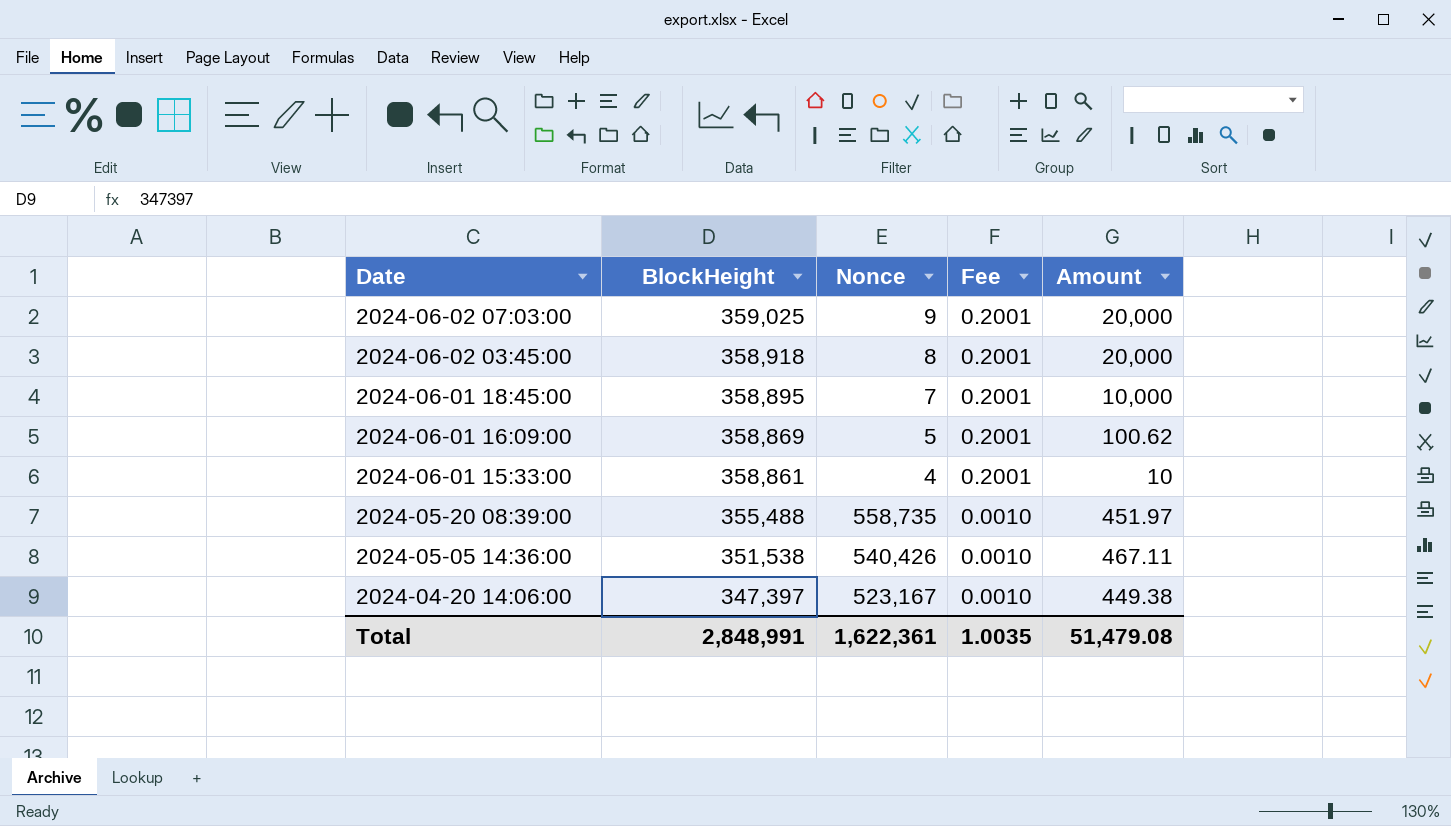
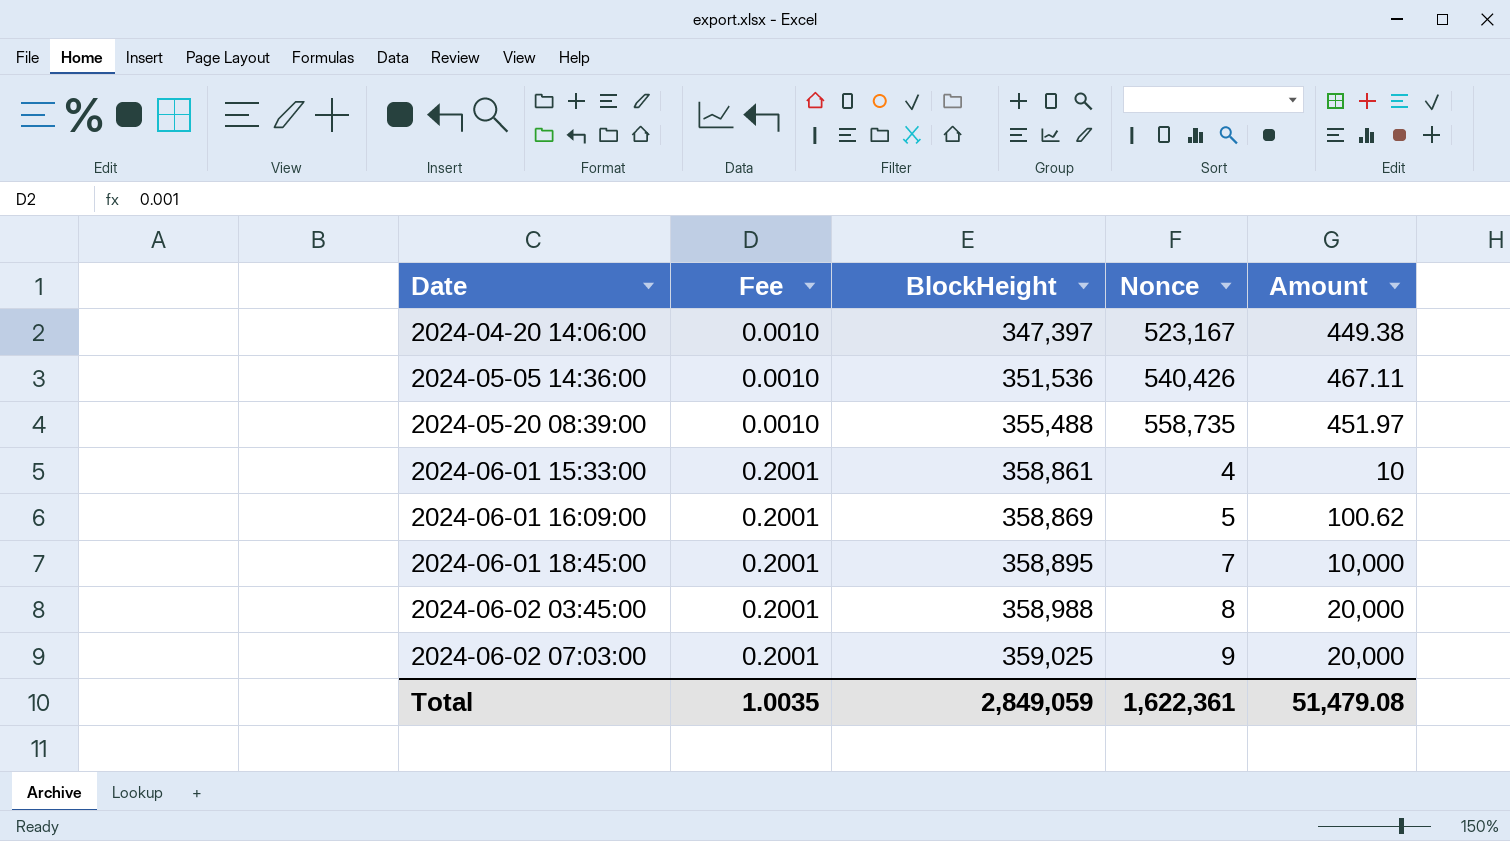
row order: Date descending -> Date ascending
column Fee | position: 4 -> 2
2024-05-05 14:36:00 | BlockHeight: 351,538 -> 351,536
2024-06-02 03:45:00 | BlockHeight: 358,918 -> 358,988
Total | BlockHeight: 2,848,991 -> 2,849,059

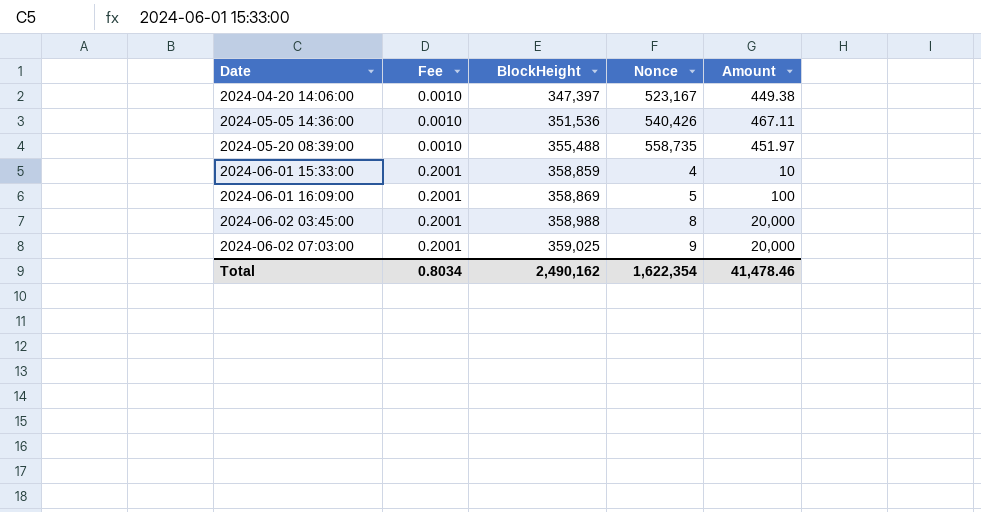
row 2024-06-01 18:45:00: 0.2001 | 358,895 | 7 | 10,000 -> none
2024-06-01 15:33:00 | BlockHeight: 358,861 -> 358,859
2024-06-01 16:09:00 | Amount: 100.62 -> 100
Total | Fee: 1.0035 -> 0.8034
Total | BlockHeight: 2,849,059 -> 2,490,162
Total | Nonce: 1,622,361 -> 1,622,354
Total | Amount: 51,479.08 -> 41,478.46

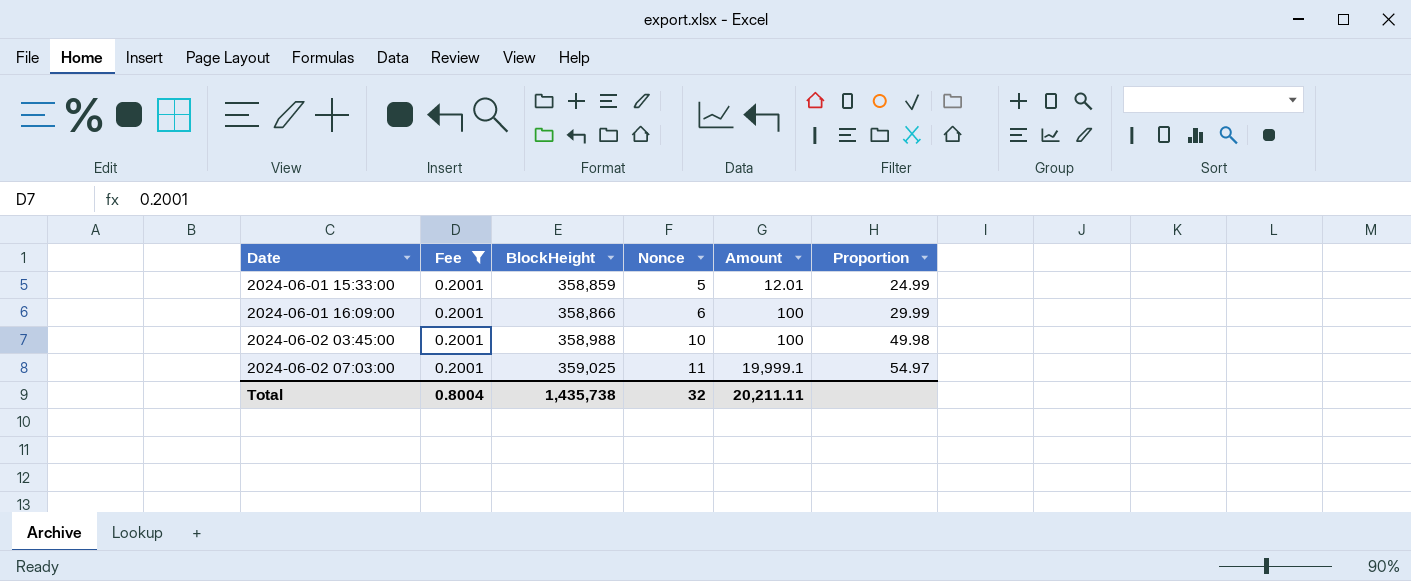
filter: none -> Fee = 0.2001
column Proportion | formula: none -> [Nonce] / [Fee]
2024-06-01 15:33:00 | Nonce: 4 -> 5
2024-06-01 15:33:00 | Amount: 10 -> 12.01
2024-06-01 16:09:00 | BlockHeight: 358,869 -> 358,866
2024-06-01 16:09:00 | Nonce: 5 -> 6
2024-06-02 03:45:00 | Nonce: 8 -> 10
2024-06-02 03:45:00 | Amount: 20,000 -> 100
2024-06-02 07:03:00 | Nonce: 9 -> 11
2024-06-02 07:03:00 | Amount: 20,000 -> 19,999.1
Total | Fee: 0.8034 -> 0.8004
Total | BlockHeight: 2,490,162 -> 1,435,738
Total | Nonce: 1,622,354 -> 32
Total | Amount: 41,478.46 -> 20,211.11

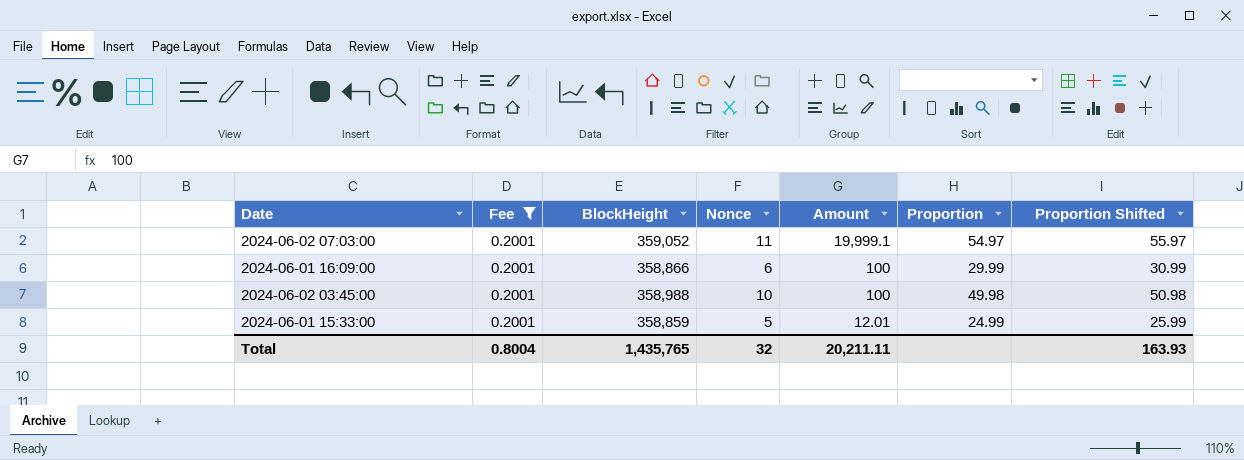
row order: Date ascending -> Amount descending
column Proportion Shifted | formula: none -> [Proportion] + 1
2024-06-02 07:03:00 | BlockHeight: 359,025 -> 359,052
Total | BlockHeight: 1,435,738 -> 1,435,765

